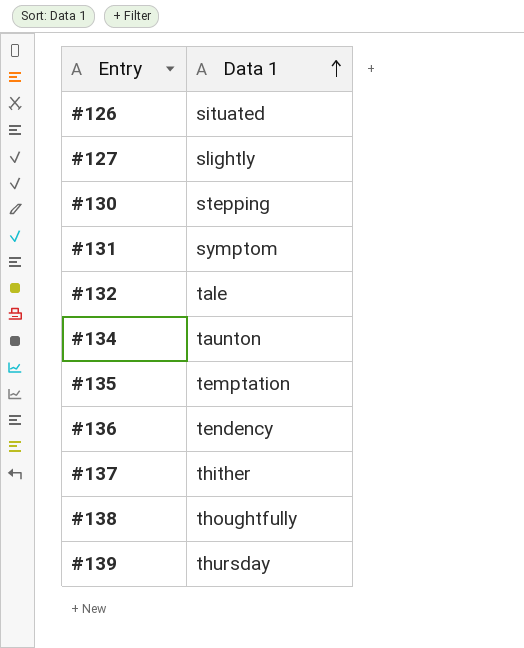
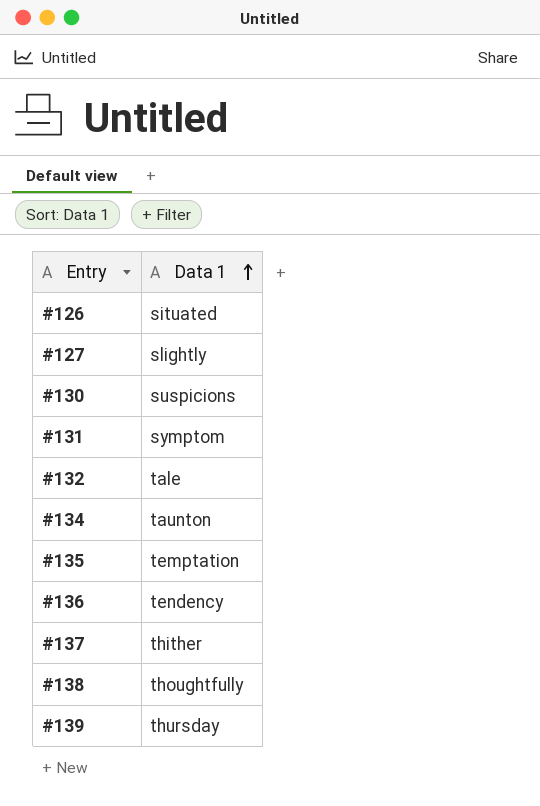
#130 | Data 1: stepping -> suspicions

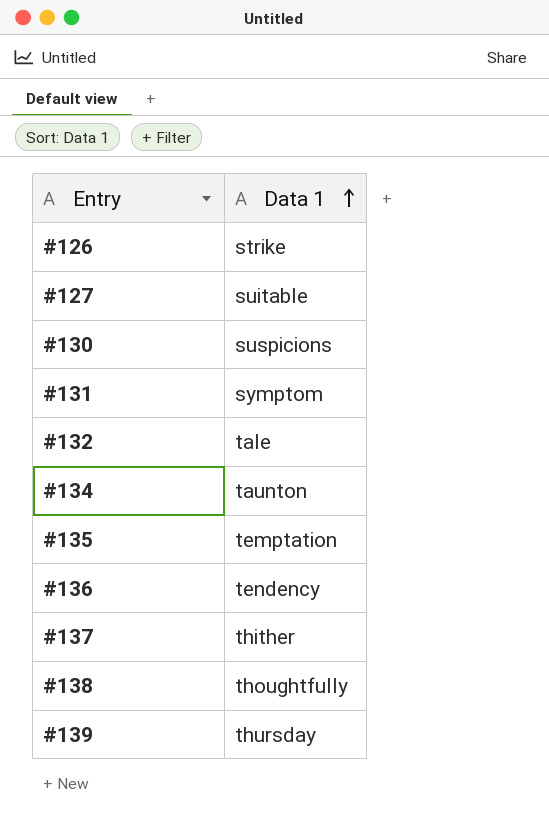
#126 | Data 1: situated -> strike
#127 | Data 1: slightly -> suitable

